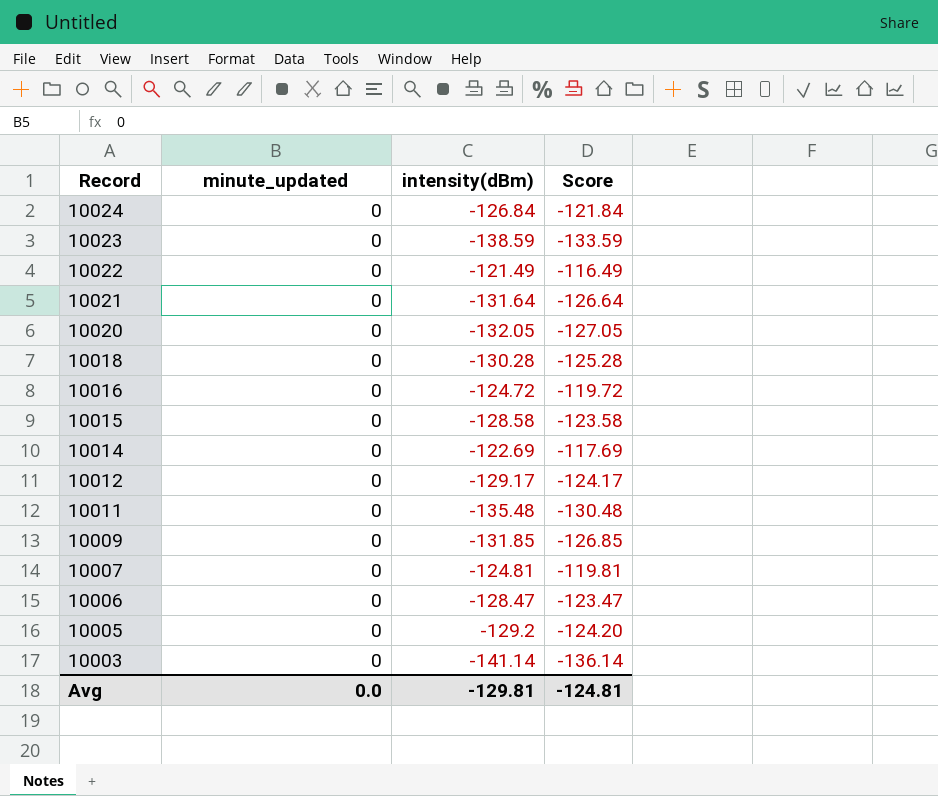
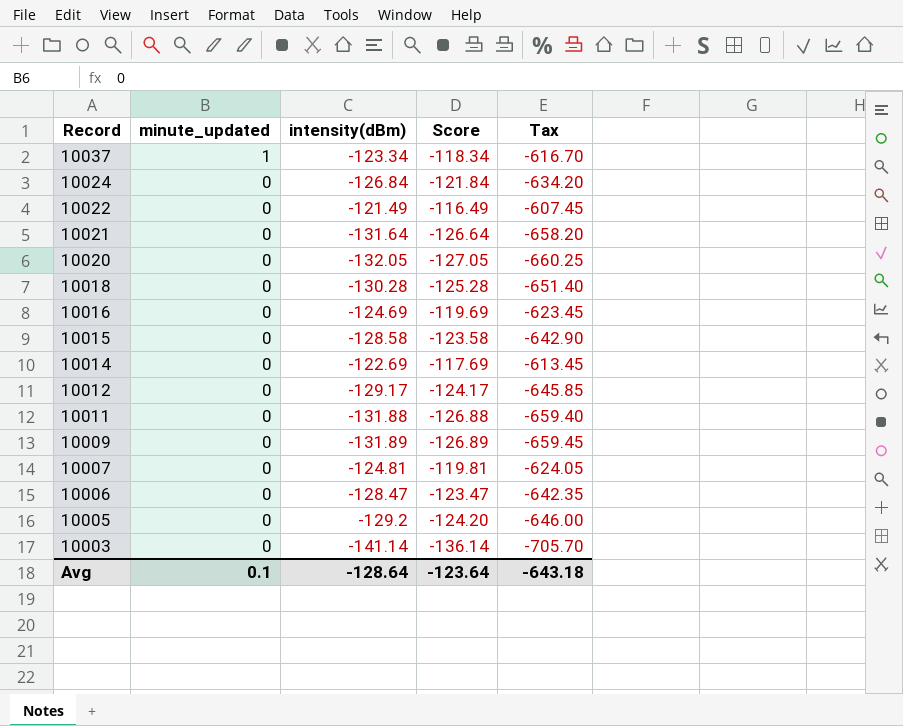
column Tax | formula: none -> [intensity(dBm)] * 5
row 10023: 0 | -138.59 | -133.59 -> none
row 10037: none -> 1 | -123.34 | -118.34 | -616.70
10016 | intensity(dBm): -124.72 -> -124.69
10016 | Score: -119.72 -> -119.69
10011 | intensity(dBm): -135.48 -> -131.88
10011 | Score: -130.48 -> -126.88
10009 | intensity(dBm): -131.85 -> -131.89
10009 | Score: -126.85 -> -126.89
Avg | minute_updated: 0.0 -> 0.1
Avg | intensity(dBm): -129.81 -> -128.64
Avg | Score: -124.81 -> -123.64

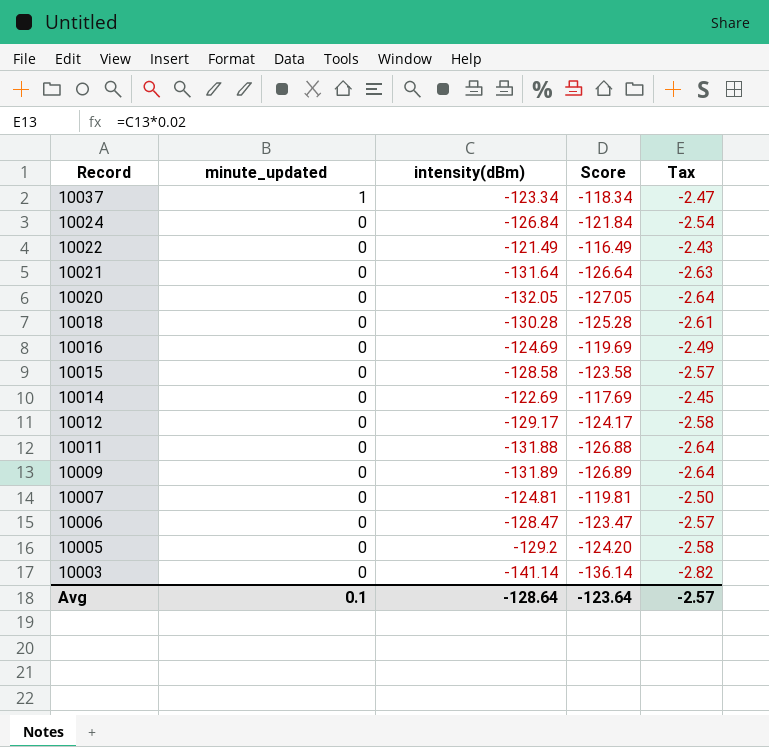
column Tax | formula: [intensity(dBm)] * 5 -> [intensity(dBm)] * 0.02
Avg | Tax: -643.18 -> -2.57

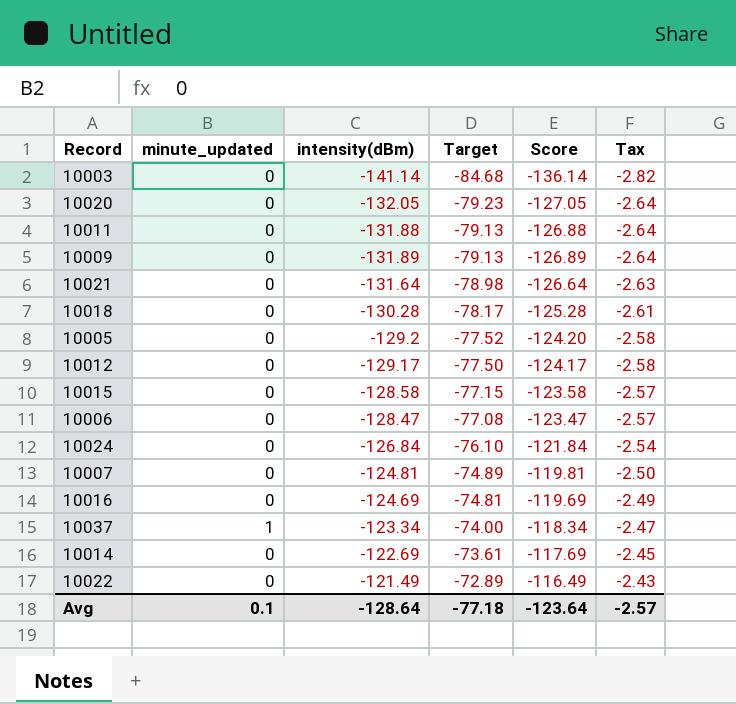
row order: Record descending -> Target ascending
column Target | formula: none -> [intensity(dBm)] * 0.6

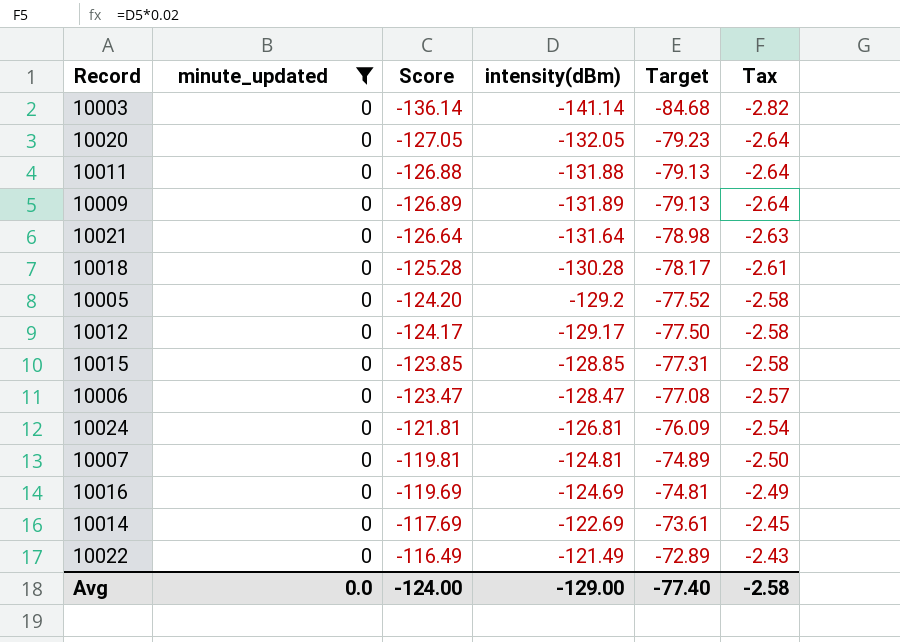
filter: none -> minute_updated = 0
column Score | position: 5 -> 3
10015 | Score: -123.58 -> -123.85
10015 | intensity(dBm): -128.58 -> -128.85
10015 | Target: -77.15 -> -77.31
10015 | Tax: -2.57 -> -2.58
10024 | Score: -121.84 -> -121.81
10024 | intensity(dBm): -126.84 -> -126.81
10024 | Target: -76.10 -> -76.09
Avg | minute_updated: 0.1 -> 0.0
Avg | Score: -123.64 -> -124.00
Avg | intensity(dBm): -128.64 -> -129.00
Avg | Target: -77.18 -> -77.40
Avg | Tax: -2.57 -> -2.58

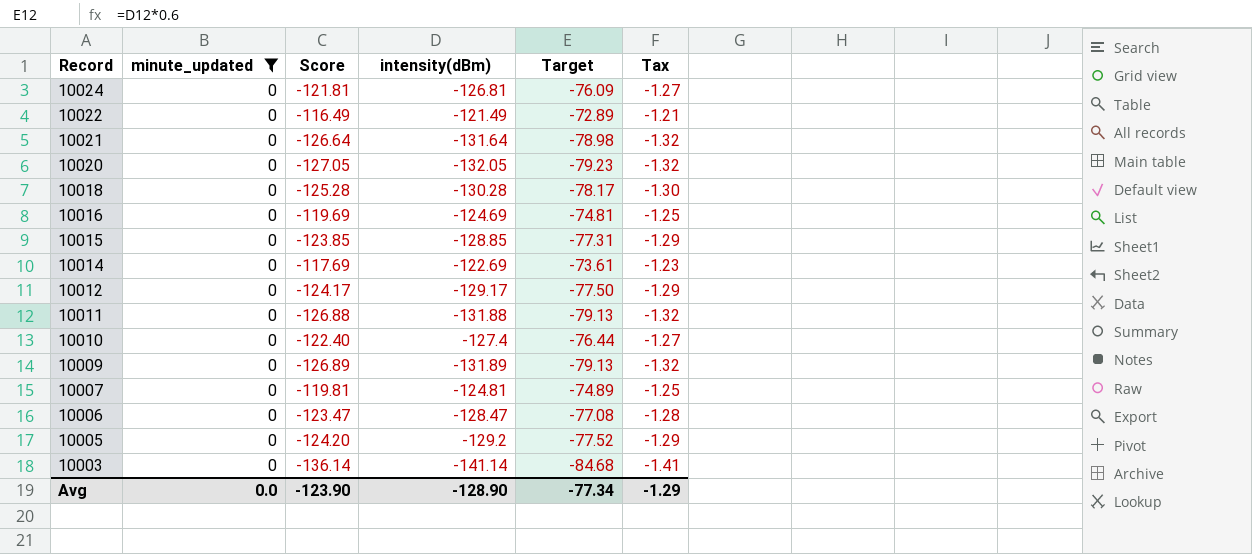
row order: Target ascending -> Record descending
column Tax | formula: [intensity(dBm)] * 0.02 -> [intensity(dBm)] * 0.01
row 10010: none -> 0 | -122.40 | -127.4 | -76.44 | -1.27
Avg | Score: -124.00 -> -123.90
Avg | intensity(dBm): -129.00 -> -128.90
Avg | Target: -77.40 -> -77.34
Avg | Tax: -2.58 -> -1.29

